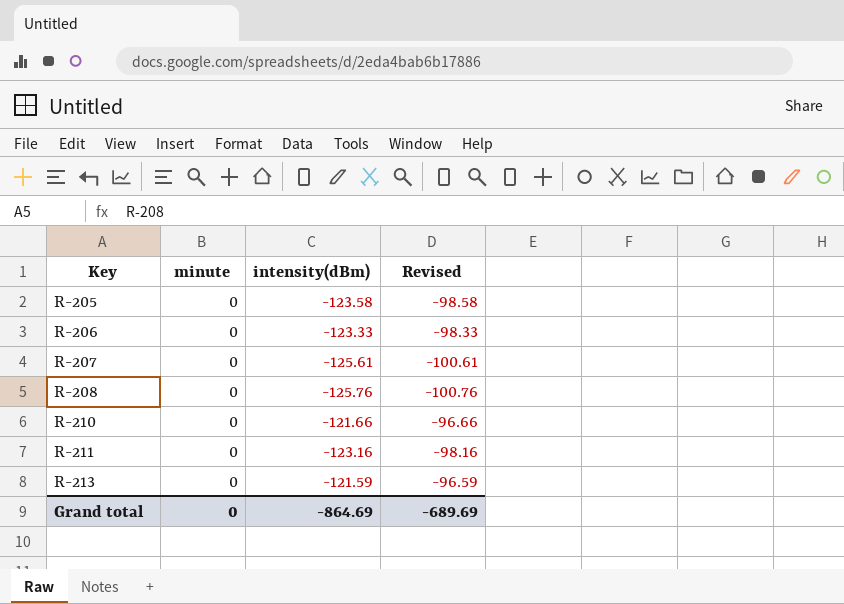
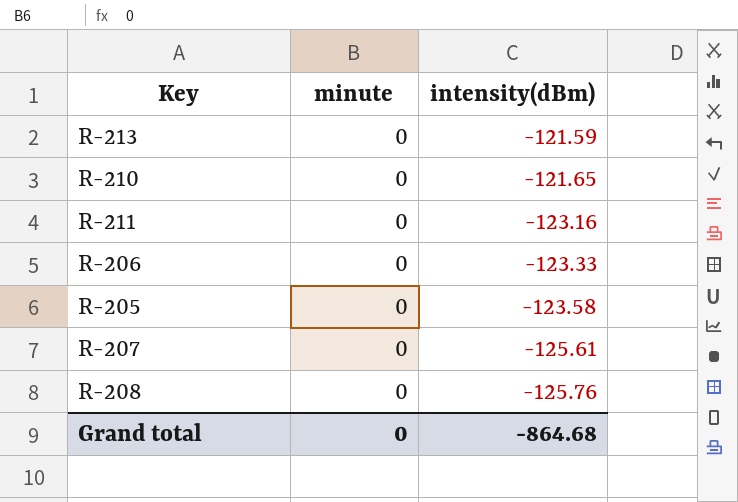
row order: Key ascending -> intensity(dBm) descending
column Revised | formula: [intensity(dBm)] + 25 -> none
R-210 | intensity(dBm): -121.66 -> -121.65
Grand total | intensity(dBm): -864.69 -> -864.68

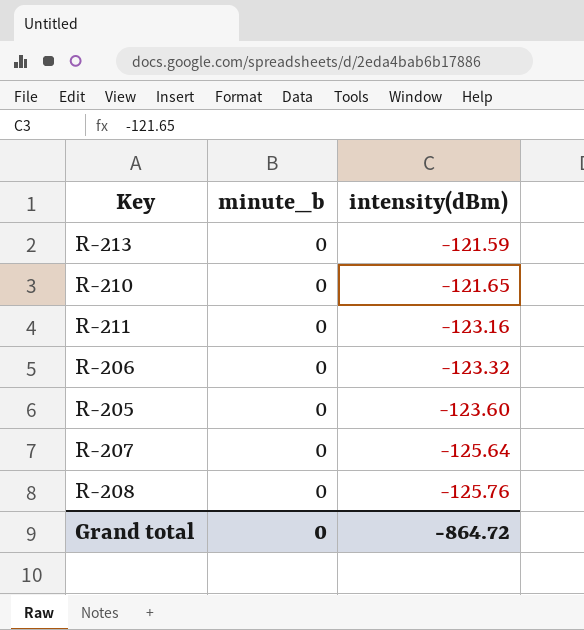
column name: minute -> minute_b
R-206 | intensity(dBm): -123.33 -> -123.32
R-205 | intensity(dBm): -123.58 -> -123.60
R-207 | intensity(dBm): -125.61 -> -125.64
Grand total | intensity(dBm): -864.68 -> -864.72

